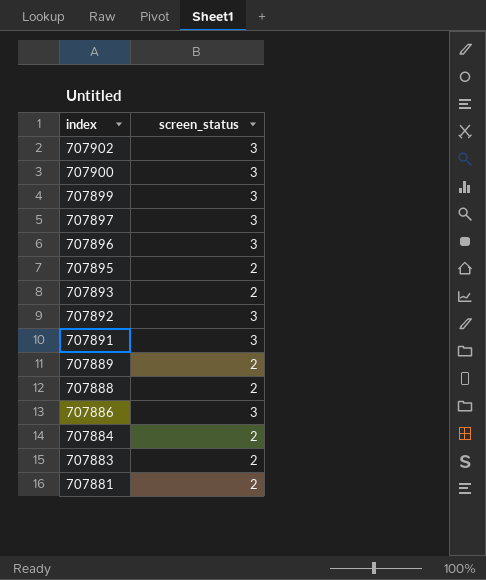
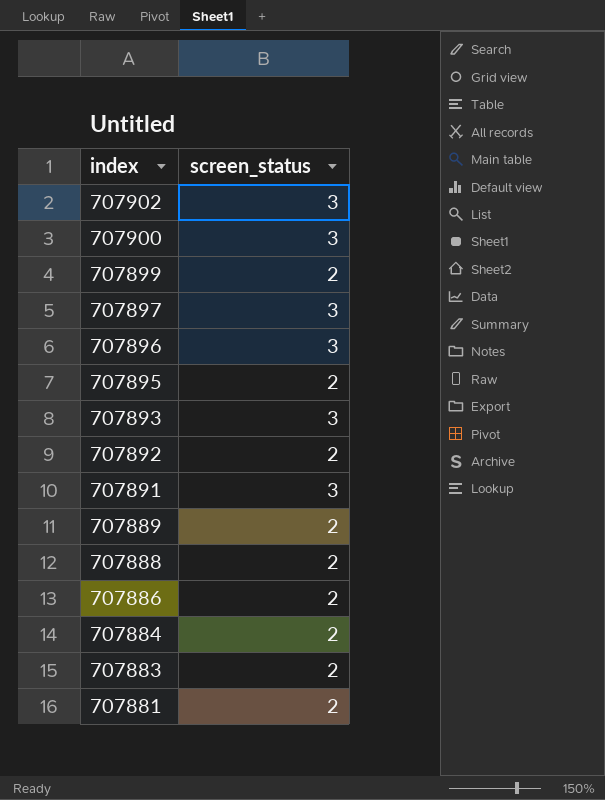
707899 | screen_status: 3 -> 2
707893 | screen_status: 2 -> 3
707892 | screen_status: 3 -> 2
707886 | screen_status: 3 -> 2

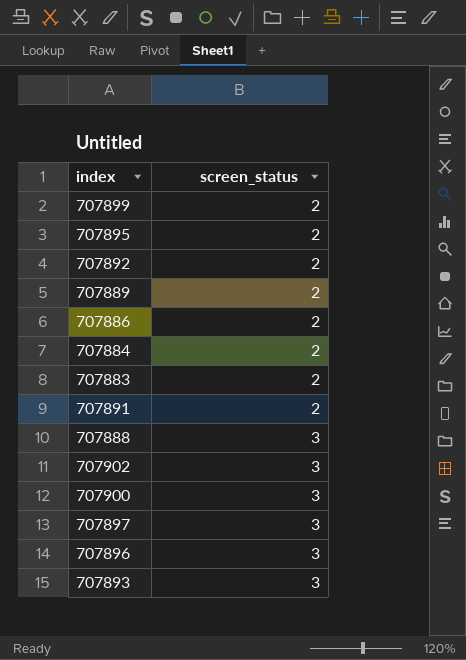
row order: index descending -> screen_status ascending
row 707881: 2 -> none
707891 | screen_status: 3 -> 2
707888 | screen_status: 2 -> 3

